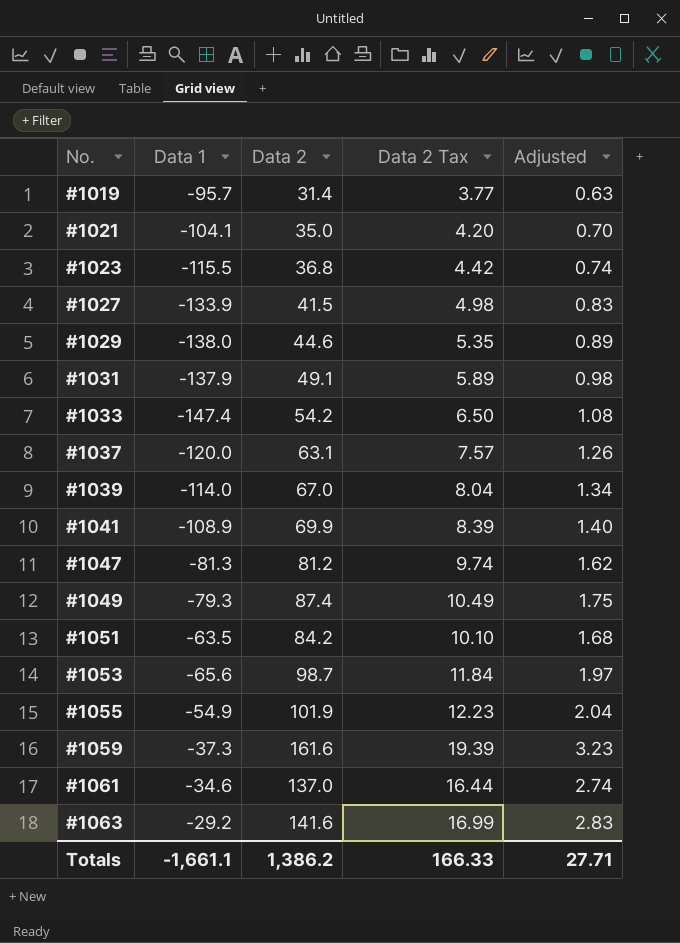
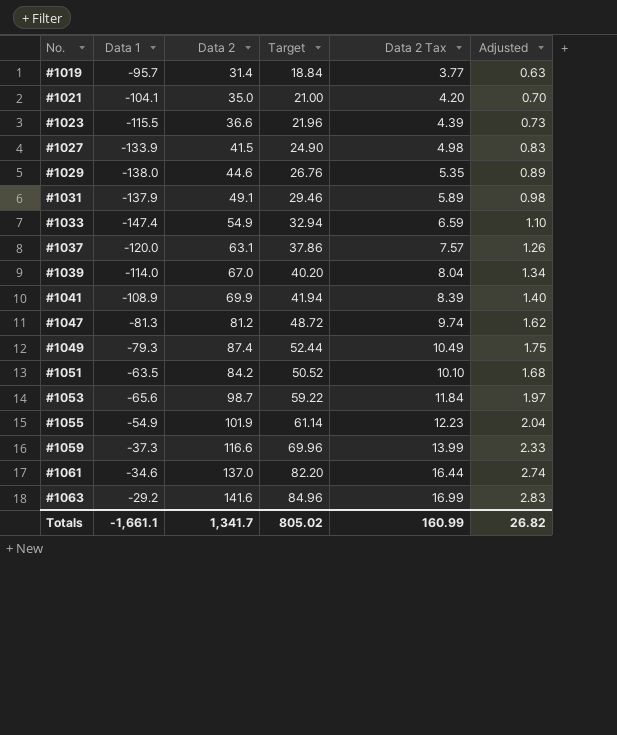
column Target | formula: none -> [Data 2] * 0.6
#1023 | Data 2: 36.8 -> 36.6
#1023 | Data 2 Tax: 4.42 -> 4.39
#1023 | Adjusted: 0.74 -> 0.73
#1033 | Data 2: 54.2 -> 54.9
#1033 | Data 2 Tax: 6.50 -> 6.59
#1033 | Adjusted: 1.08 -> 1.10
#1059 | Data 2: 161.6 -> 116.6
#1059 | Data 2 Tax: 19.39 -> 13.99
#1059 | Adjusted: 3.23 -> 2.33
Totals | Data 2: 1,386.2 -> 1,341.7
Totals | Data 2 Tax: 166.33 -> 160.99
Totals | Adjusted: 27.71 -> 26.82

